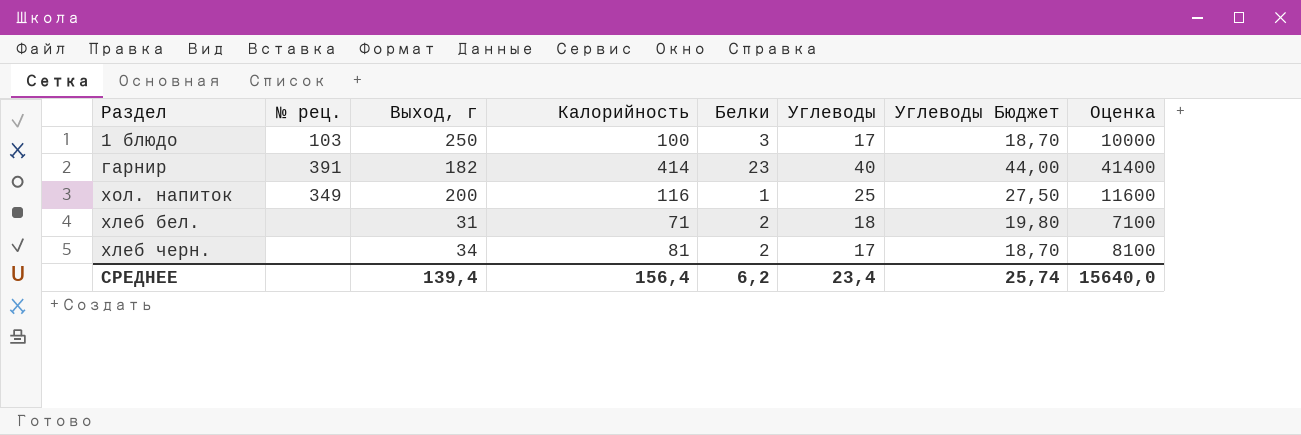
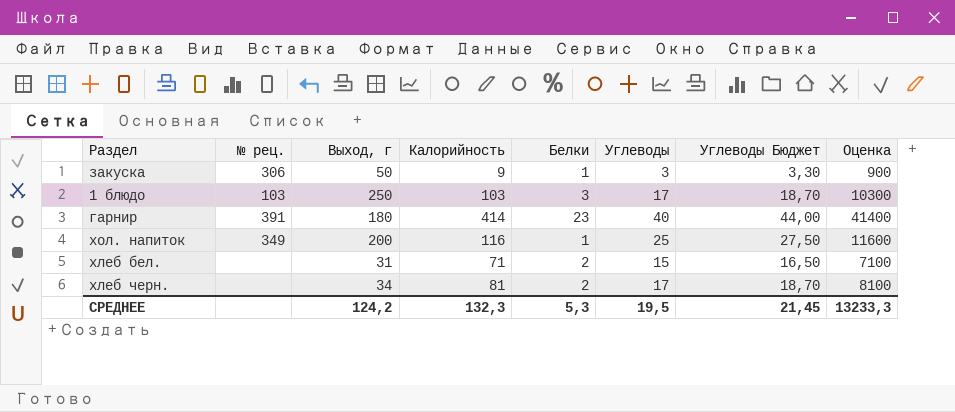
row закуска: none -> 306 | 50 | 9 | 1 | 3 | 3,30 | 900
1 блюдо | Калорийность: 100 -> 103
1 блюдо | Оценка: 10000 -> 10300
гарнир | Выход, г: 182 -> 180
хлеб бел. | Углеводы: 18 -> 15
хлеб бел. | Углеводы Бюджет: 19,80 -> 16,50
СРЕДНЕЕ | Выход, г: 139,4 -> 124,2
СРЕДНЕЕ | Калорийность: 156,4 -> 132,3
СРЕДНЕЕ | Белки: 6,2 -> 5,3
СРЕДНЕЕ | Углеводы: 23,4 -> 19,5
СРЕДНЕЕ | Углеводы Бюджет: 25,74 -> 21,45
СРЕДНЕЕ | Оценка: 15640,0 -> 13233,3

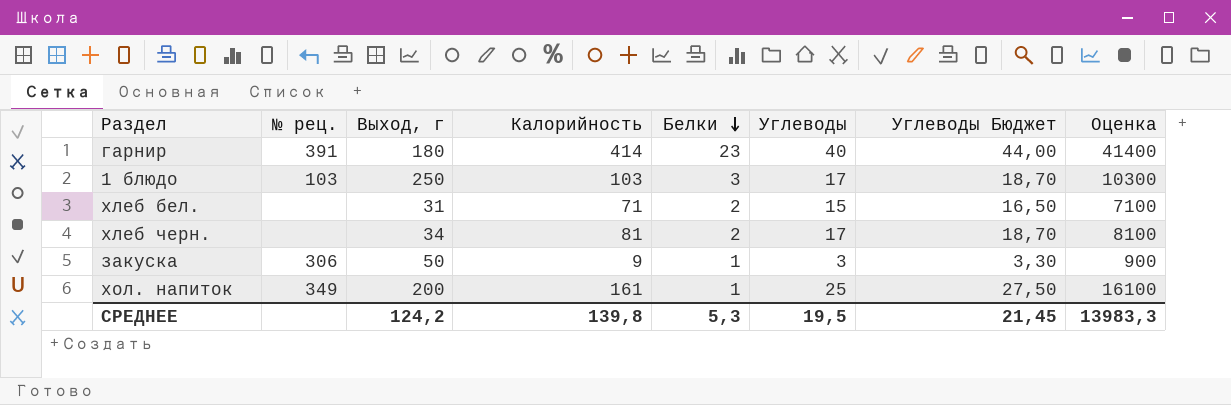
row order: none -> Белки descending
хол. напиток | Калорийность: 116 -> 161
хол. напиток | Оценка: 11600 -> 16100
СРЕДНЕЕ | Калорийность: 132,3 -> 139,8
СРЕДНЕЕ | Оценка: 13233,3 -> 13983,3

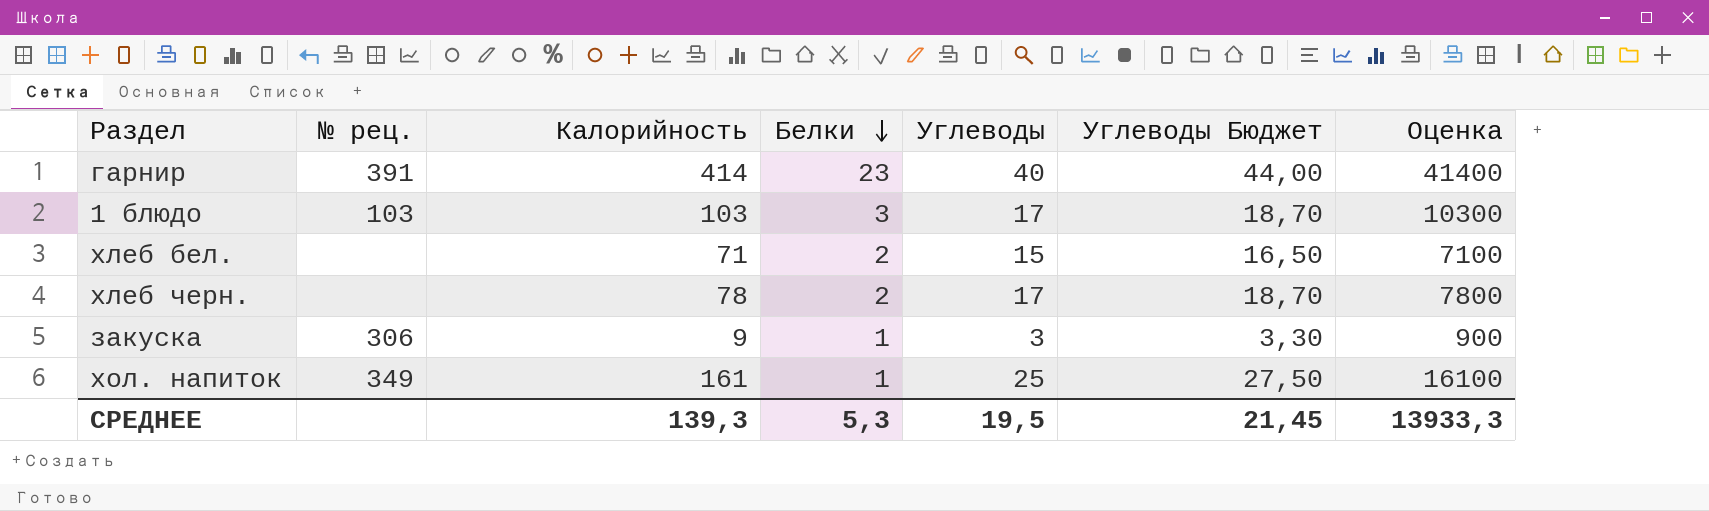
column Выход, г | position: 3 -> none
хлеб черн. | Калорийность: 81 -> 78
хлеб черн. | Оценка: 8100 -> 7800
СРЕДНЕЕ | Калорийность: 139,8 -> 139,3
СРЕДНЕЕ | Оценка: 13983,3 -> 13933,3

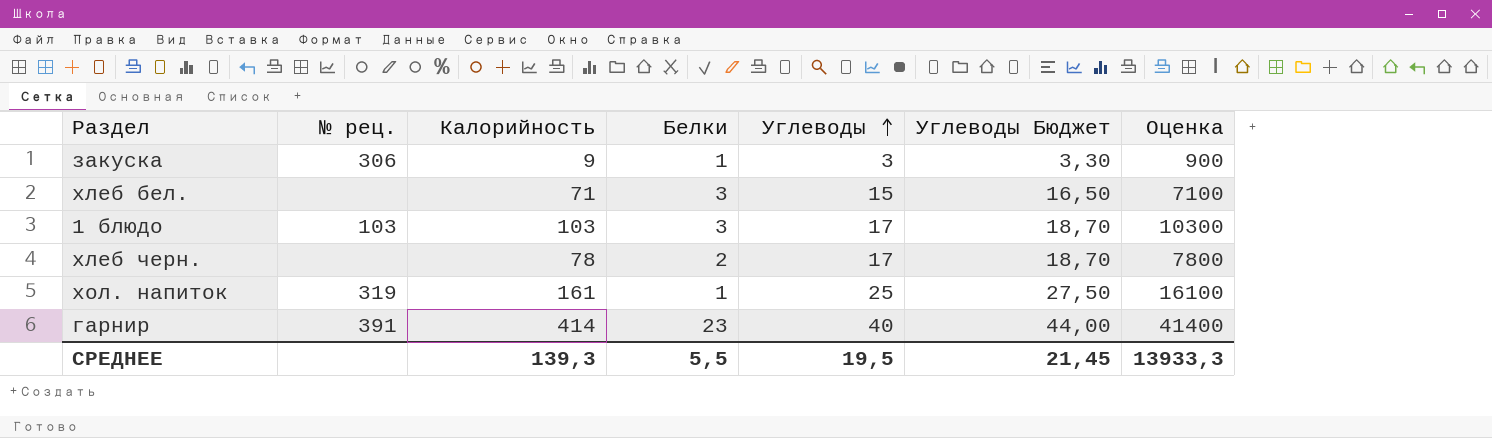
row order: Белки descending -> Углеводы ascending
хлеб бел. | Белки: 2 -> 3
хол. напиток | № рец.: 349 -> 319
СРЕДНЕЕ | Белки: 5,3 -> 5,5

